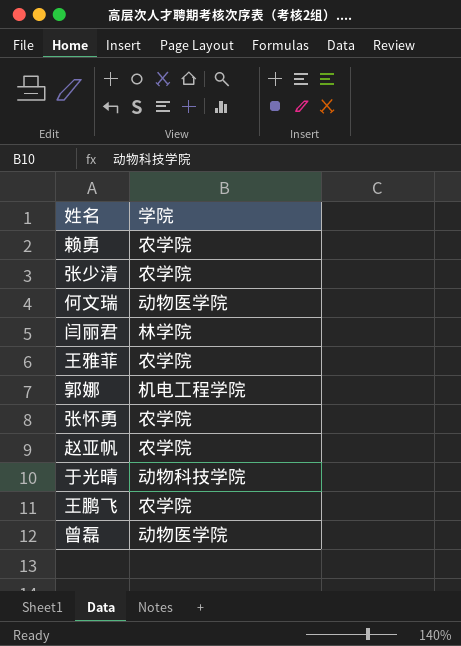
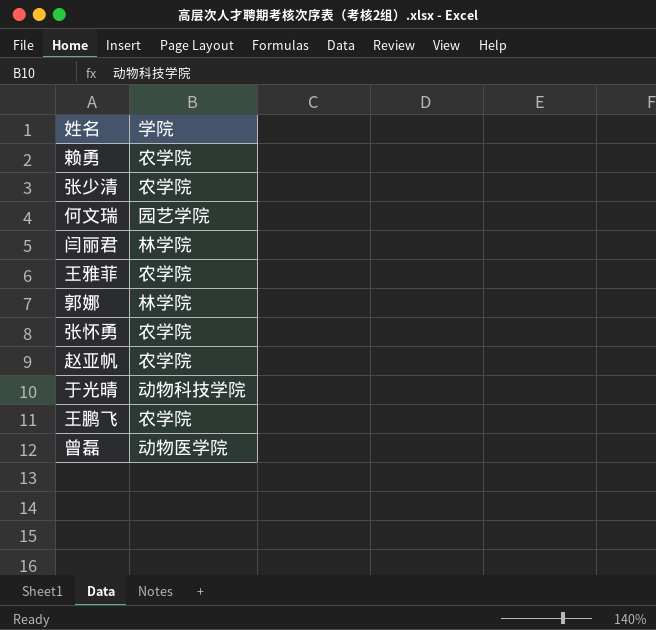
何文瑞 | 学院: 动物医学院 -> 园艺学院
郭娜 | 学院: 机电工程学院 -> 林学院

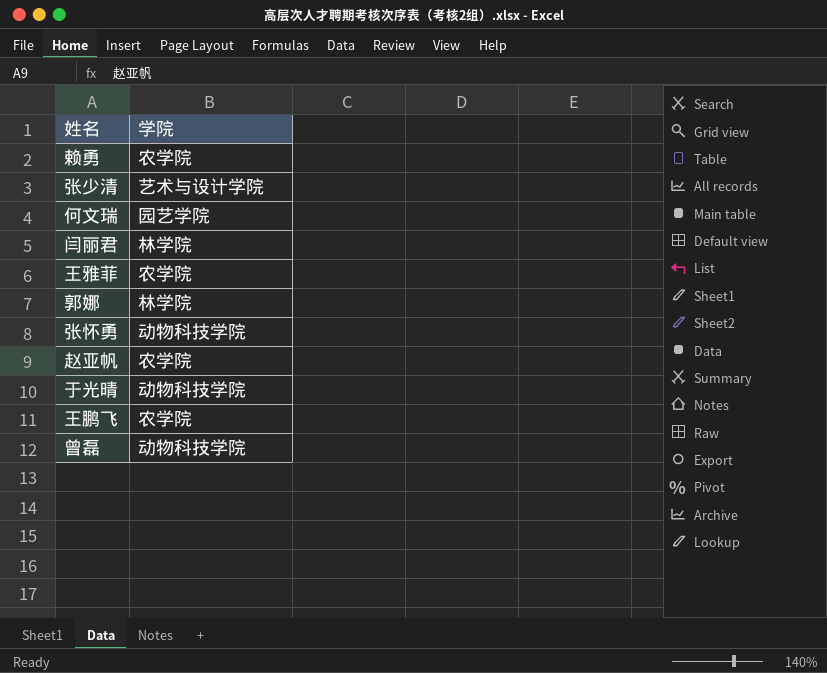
张少清 | 学院: 农学院 -> 艺术与设计学院
张怀勇 | 学院: 农学院 -> 动物科技学院
曾磊 | 学院: 动物医学院 -> 动物科技学院

